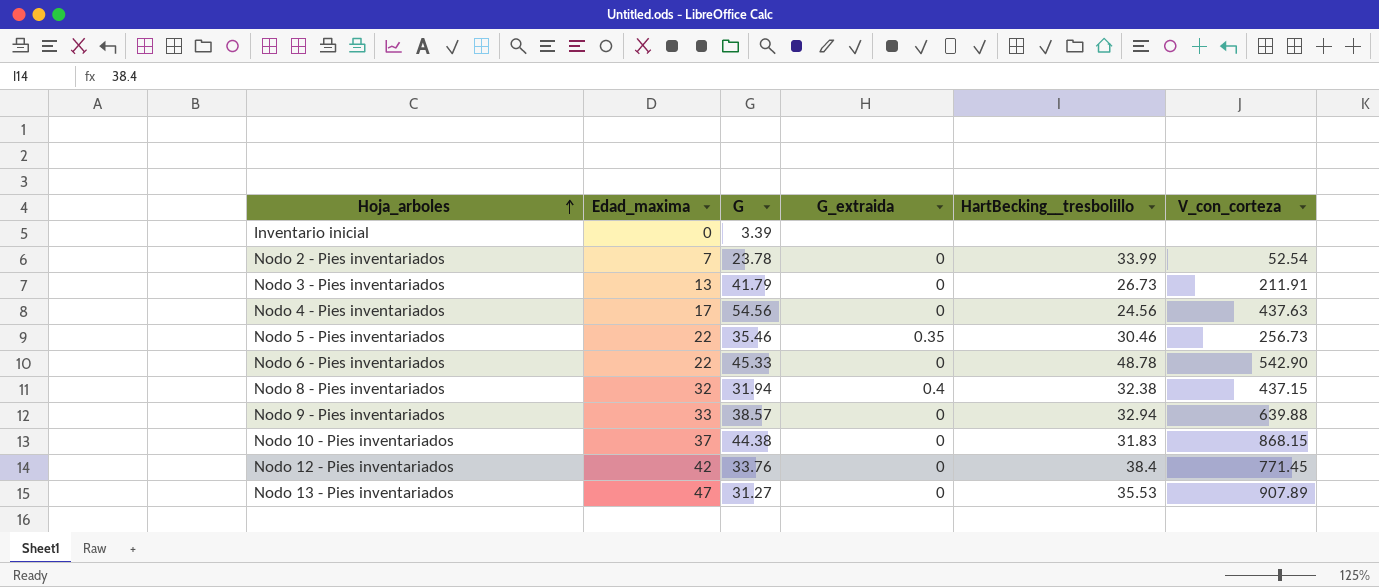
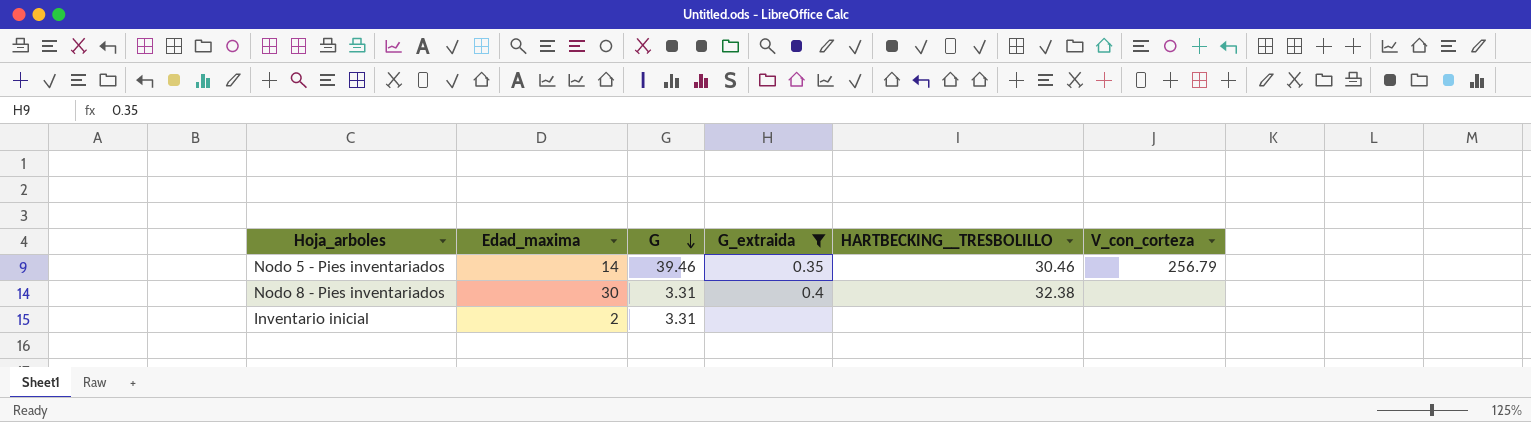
filter: none -> G_extraida != 0
row order: Hoja_arboles ascending -> G descending
column name: HartBecking__tresbolillo -> HARTBECKING__TRESBOLILLO
Nodo 5 - Pies inventariados | Edad_maxima: 22 -> 14
Nodo 5 - Pies inventariados | G: 35.46 -> 39.46
Nodo 5 - Pies inventariados | V_con_corteza: 256.73 -> 256.79
Nodo 8 - Pies inventariados | Edad_maxima: 32 -> 30
Nodo 8 - Pies inventariados | G: 31.94 -> 3.31
Nodo 8 - Pies inventariados | V_con_corteza: 437.15 -> none
Inventario inicial | Edad_maxima: 0 -> 2
Inventario inicial | G: 3.39 -> 3.31

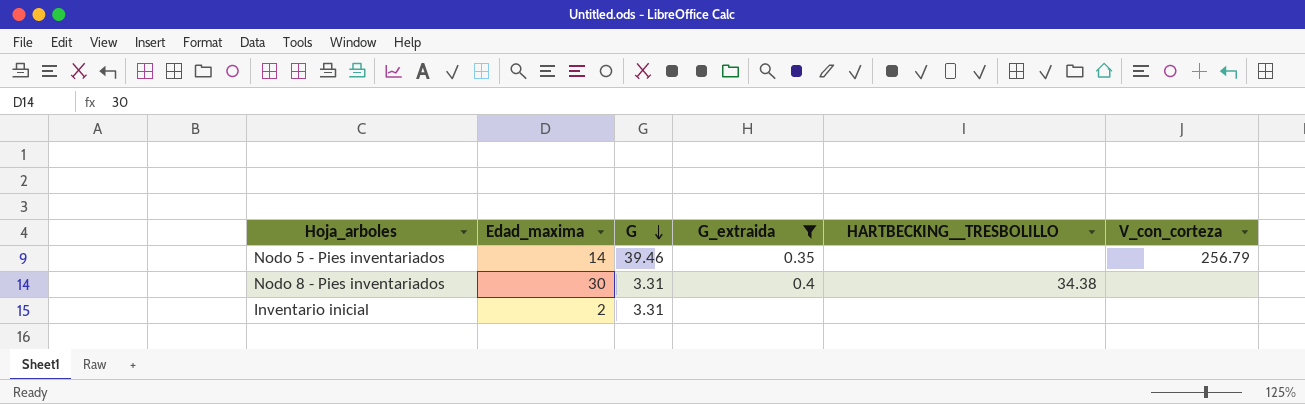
Nodo 5 - Pies inventariados | HARTBECKING__TRESBOLILLO: 30.46 -> none
Nodo 8 - Pies inventariados | HARTBECKING__TRESBOLILLO: 32.38 -> 34.38

